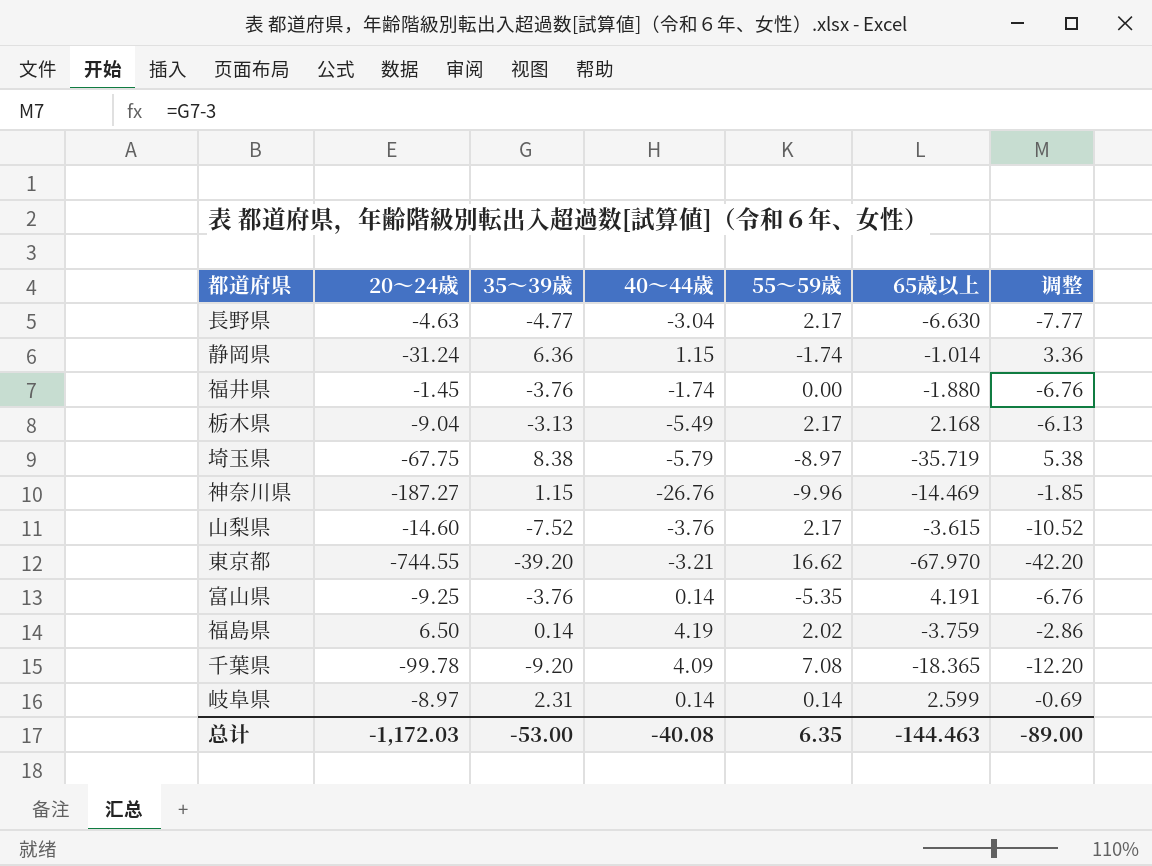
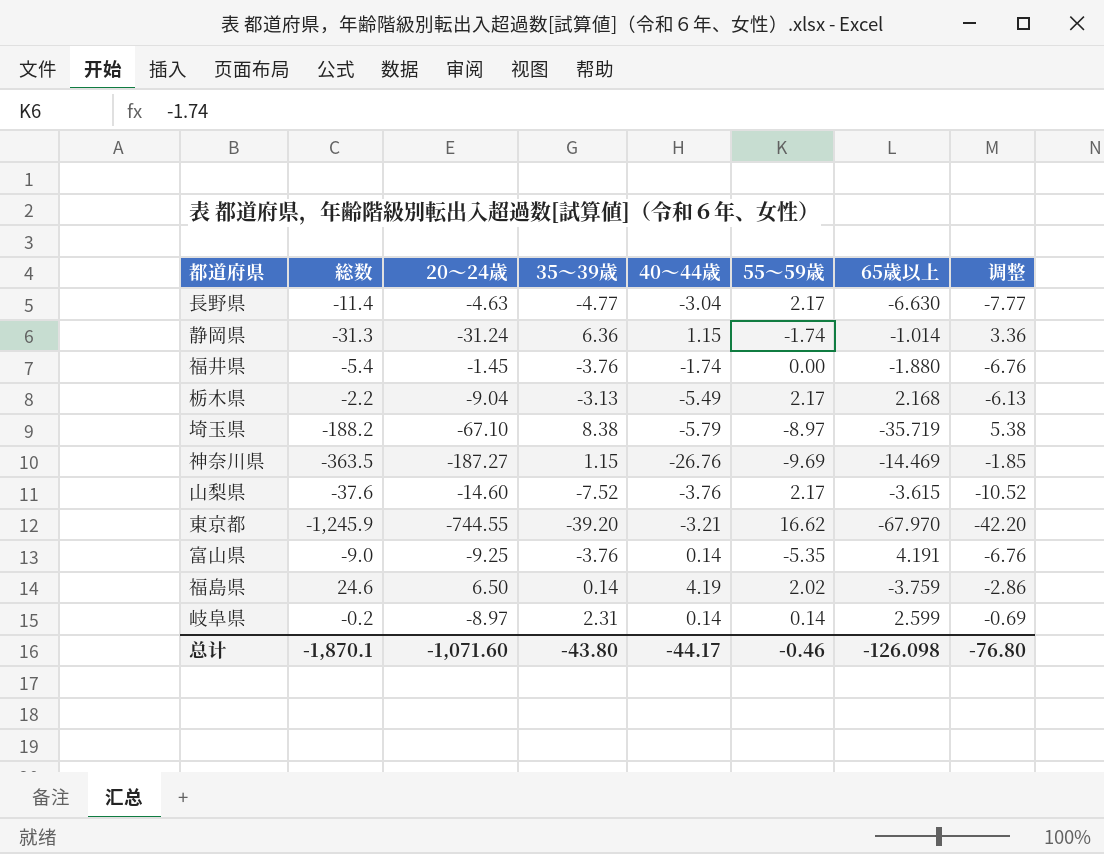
column 総数 | position: none -> 2
row 千葉県: -99.78 | -9.20 | 4.09 | 7.08 | -18.365 | -12.20 -> none
埼玉県 | 20～24歳: -67.75 -> -67.10
神奈川県 | 55～59歳: -9.96 -> -9.69
总计 | 20～24歳: -1,172.03 -> -1,071.60
总计 | 35～39歳: -53.00 -> -43.80
总计 | 40～44歳: -40.08 -> -44.17
总计 | 55～59歳: 6.35 -> -0.46
总计 | 65歳以上: -144.463 -> -126.098
总计 | 调整: -89.00 -> -76.80

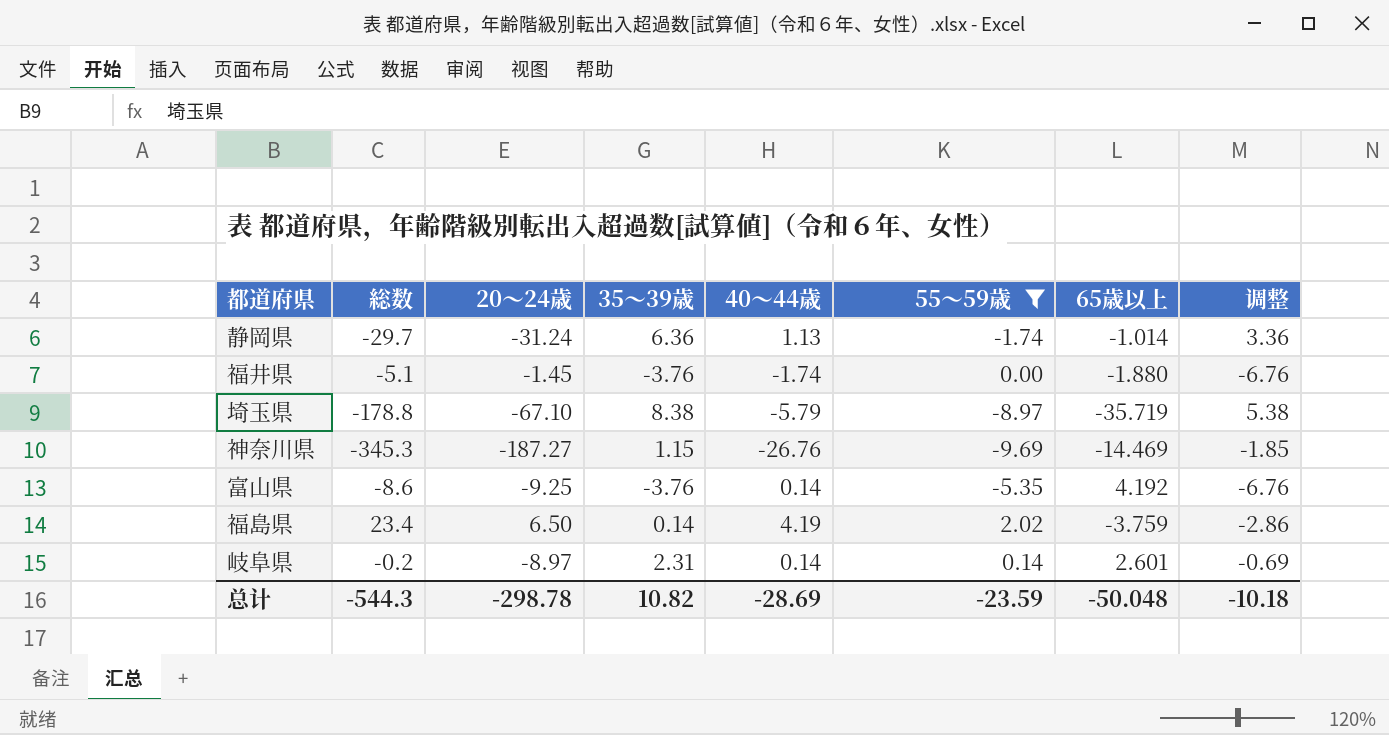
filter: none -> 55～59歳 <= 2.02
静岡県 | 総数: -31.3 -> -29.7
静岡県 | 40～44歳: 1.15 -> 1.13
福井県 | 総数: -5.4 -> -5.1
埼玉県 | 総数: -188.2 -> -178.8
神奈川県 | 総数: -363.5 -> -345.3
富山県 | 総数: -9.0 -> -8.6
富山県 | 65歳以上: 4.191 -> 4.192
福島県 | 総数: 24.6 -> 23.4
岐阜県 | 65歳以上: 2.599 -> 2.601
总计 | 総数: -1,870.1 -> -544.3
总计 | 20～24歳: -1,071.60 -> -298.78
总计 | 35～39歳: -43.80 -> 10.82
总计 | 40～44歳: -44.17 -> -28.69
总计 | 55～59歳: -0.46 -> -23.59
总计 | 65歳以上: -126.098 -> -50.048
总计 | 调整: -76.80 -> -10.18

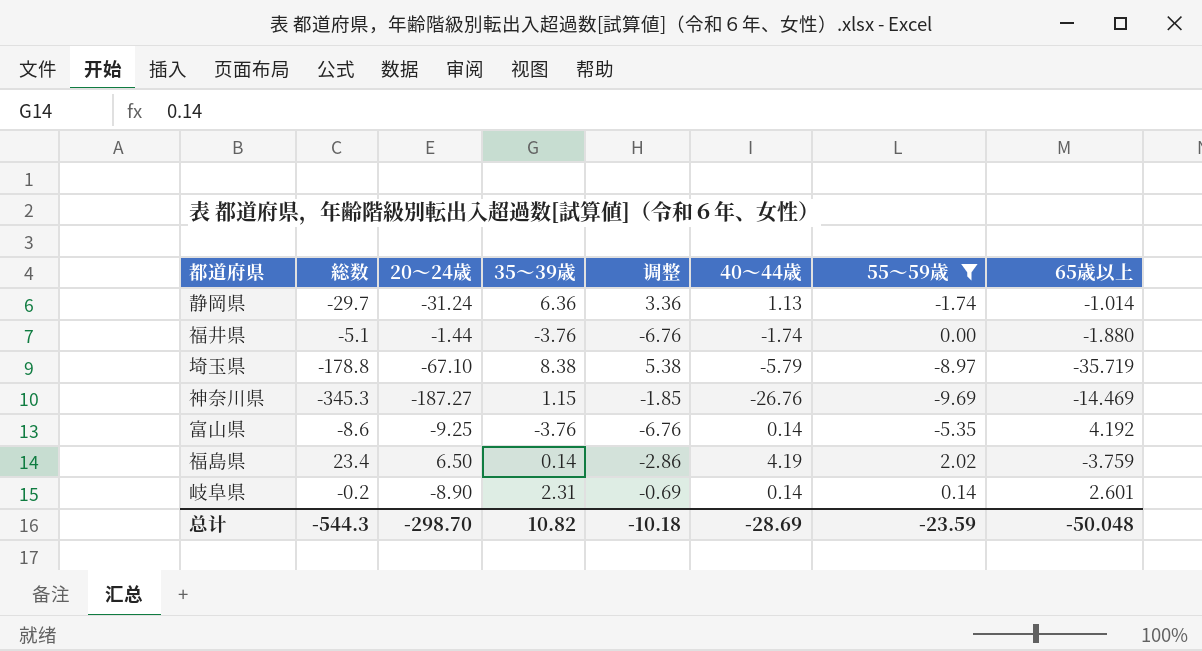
column 调整 | position: 8 -> 5
福井県 | 20～24歳: -1.45 -> -1.44
岐阜県 | 20～24歳: -8.97 -> -8.90
总计 | 20～24歳: -298.78 -> -298.70

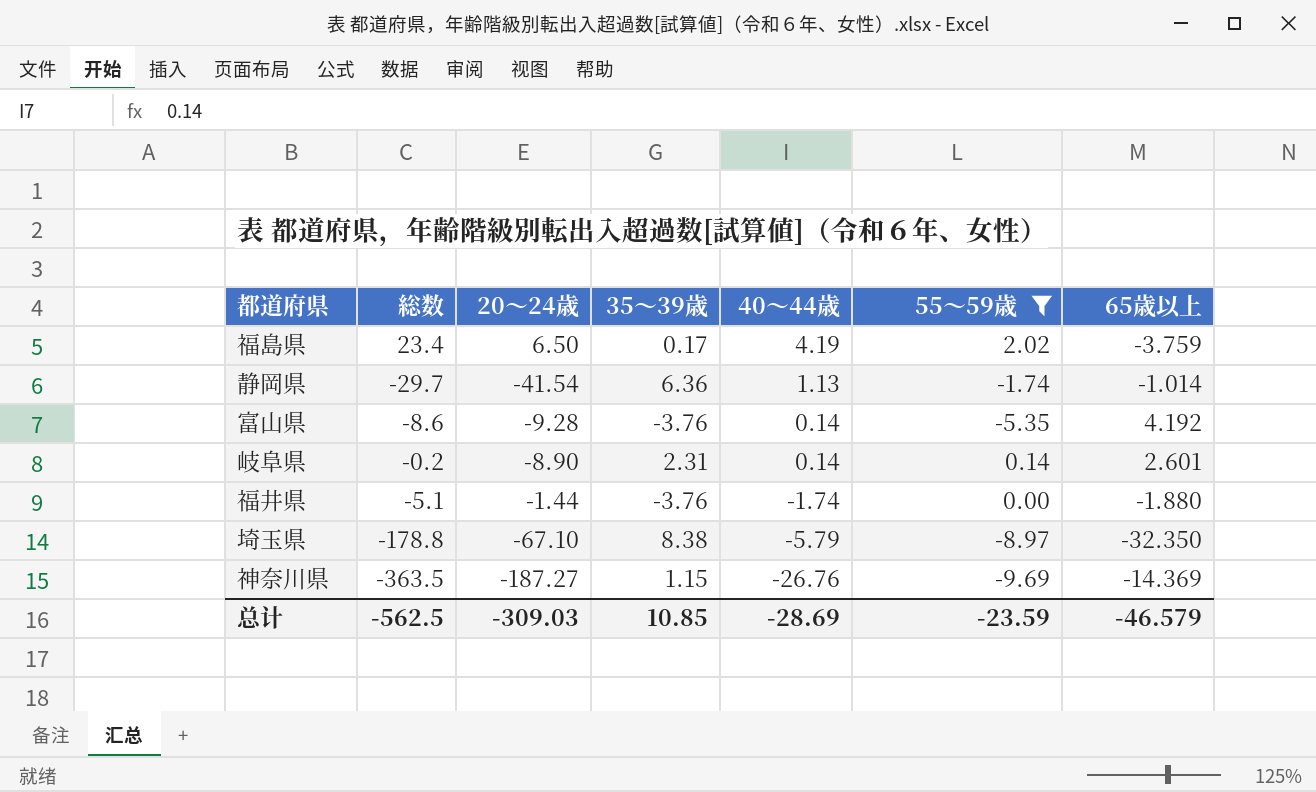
row order: none -> 40～44歳 descending
column 调整 | formula: [35～39歳] - 3 -> none
福島県 | 35～39歳: 0.14 -> 0.17
静岡県 | 20～24歳: -31.24 -> -41.54
富山県 | 20～24歳: -9.25 -> -9.28
埼玉県 | 65歳以上: -35.719 -> -32.350
神奈川県 | 総数: -345.3 -> -363.5
神奈川県 | 65歳以上: -14.469 -> -14.369
总计 | 総数: -544.3 -> -562.5
总计 | 20～24歳: -298.70 -> -309.03
总计 | 35～39歳: 10.82 -> 10.85
总计 | 65歳以上: -50.048 -> -46.579

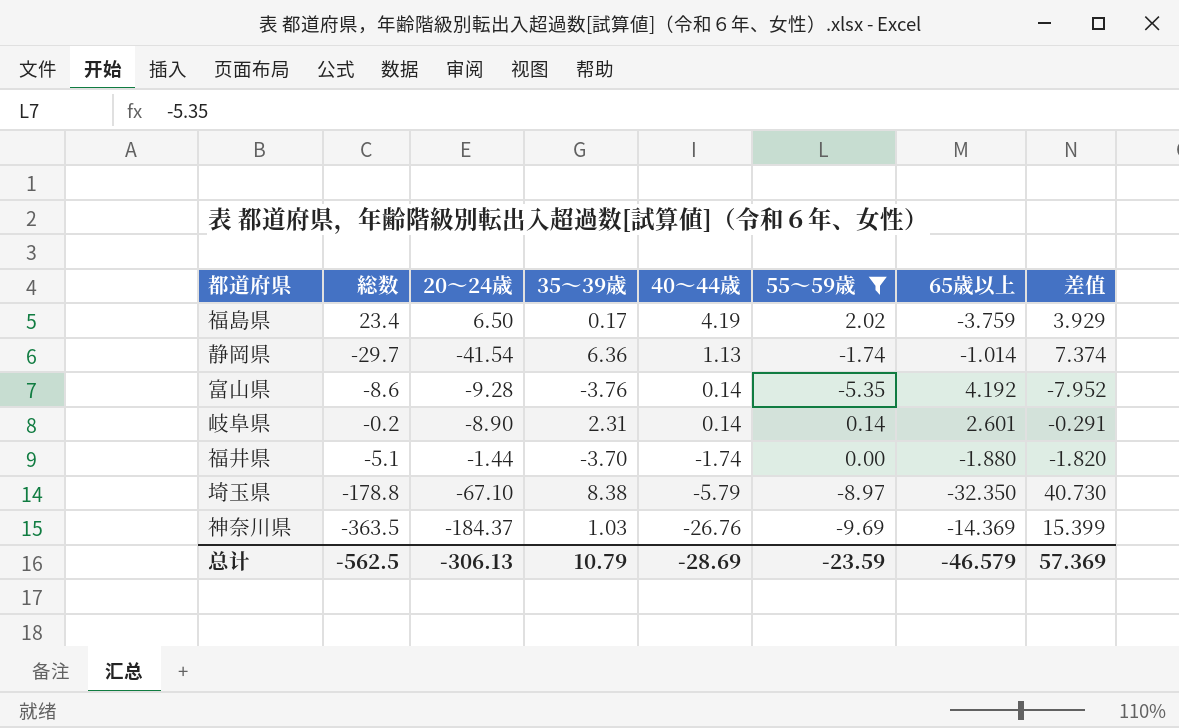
column 差值 | formula: none -> [35～39歳] - [65歳以上]
福井県 | 35～39歳: -3.76 -> -3.70
神奈川県 | 20～24歳: -187.27 -> -184.37
神奈川県 | 35～39歳: 1.15 -> 1.03
总计 | 20～24歳: -309.03 -> -306.13
总计 | 35～39歳: 10.85 -> 10.79

